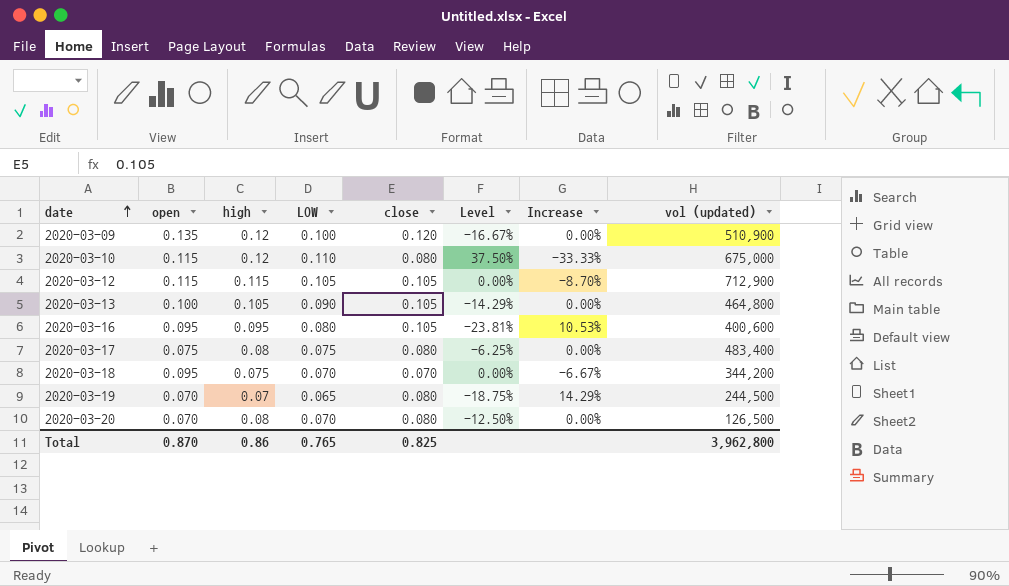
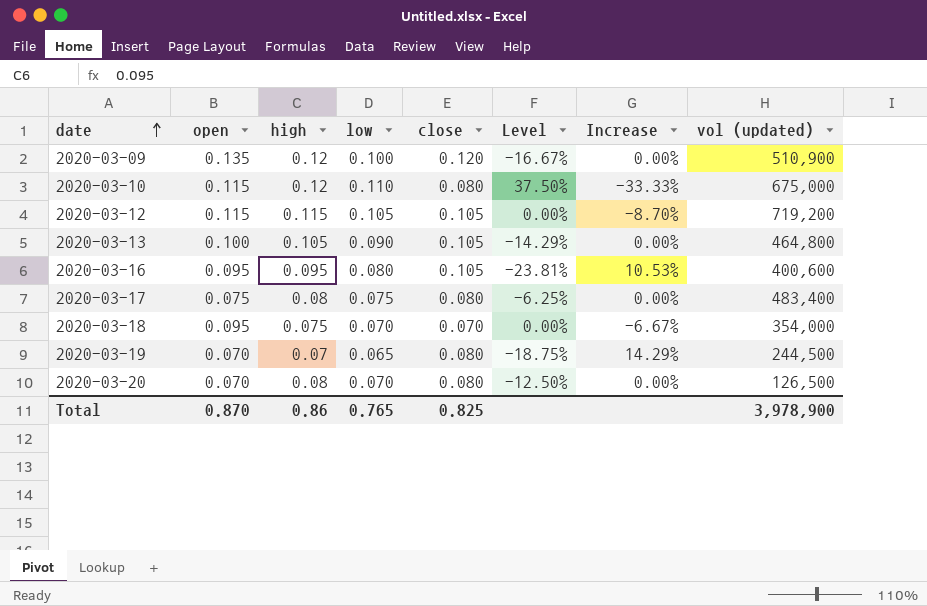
column name: LOW -> low
2020-03-12 | vol (updated): 712,900 -> 719,200
2020-03-18 | vol (updated): 344,200 -> 354,000
Total | vol (updated): 3,962,800 -> 3,978,900

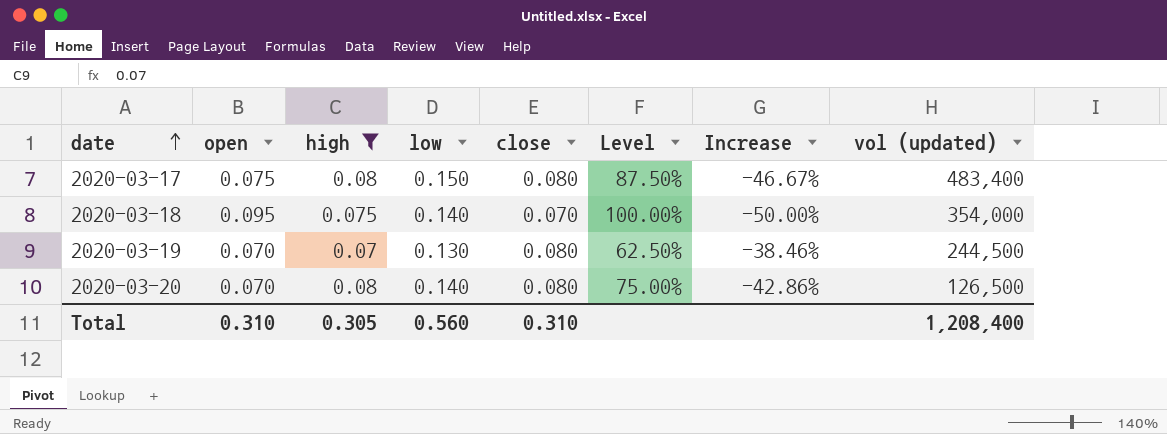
filter: none -> high <= 0.08
column Increase | formula: ([close] - [high]) / [high] -> ([close] - [low]) / [low]
2020-03-17 | low: 0.075 -> 0.150
2020-03-17 | Level: -6.25% -> 87.50%
2020-03-18 | low: 0.070 -> 0.140
2020-03-18 | Level: 0.00% -> 100.00%
2020-03-19 | low: 0.065 -> 0.130
2020-03-19 | Level: -18.75% -> 62.50%
2020-03-20 | low: 0.070 -> 0.140
2020-03-20 | Level: -12.50% -> 75.00%
Total | open: 0.870 -> 0.310
Total | high: 0.86 -> 0.305
Total | low: 0.765 -> 0.560
Total | close: 0.825 -> 0.310
Total | vol (updated): 3,978,900 -> 1,208,400

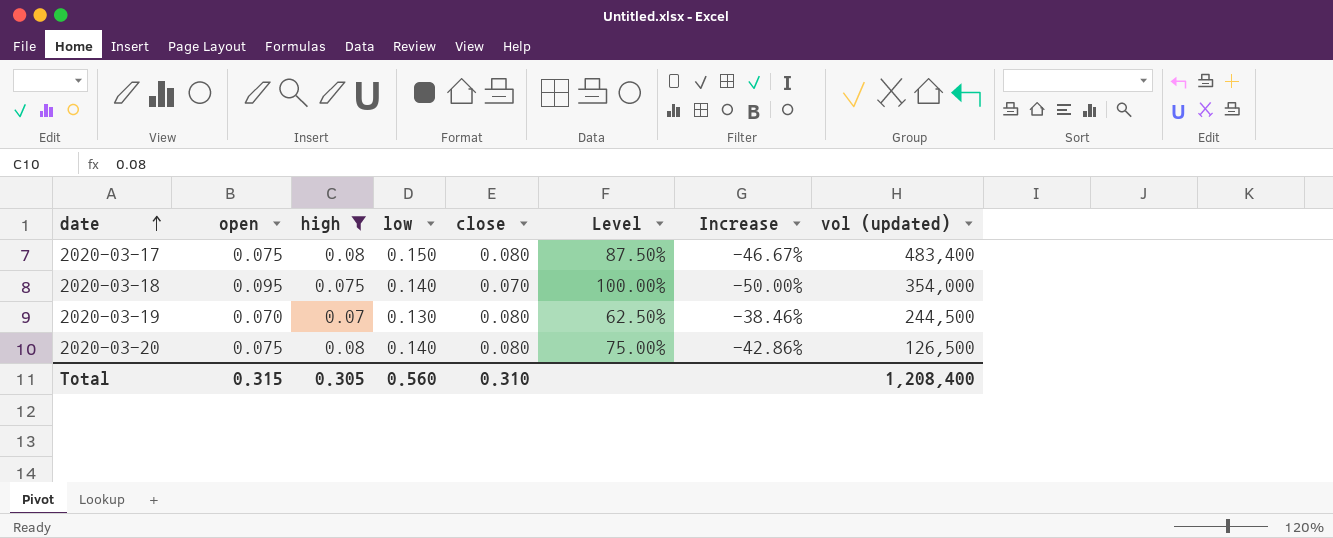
2020-03-20 | open: 0.070 -> 0.075
Total | open: 0.310 -> 0.315

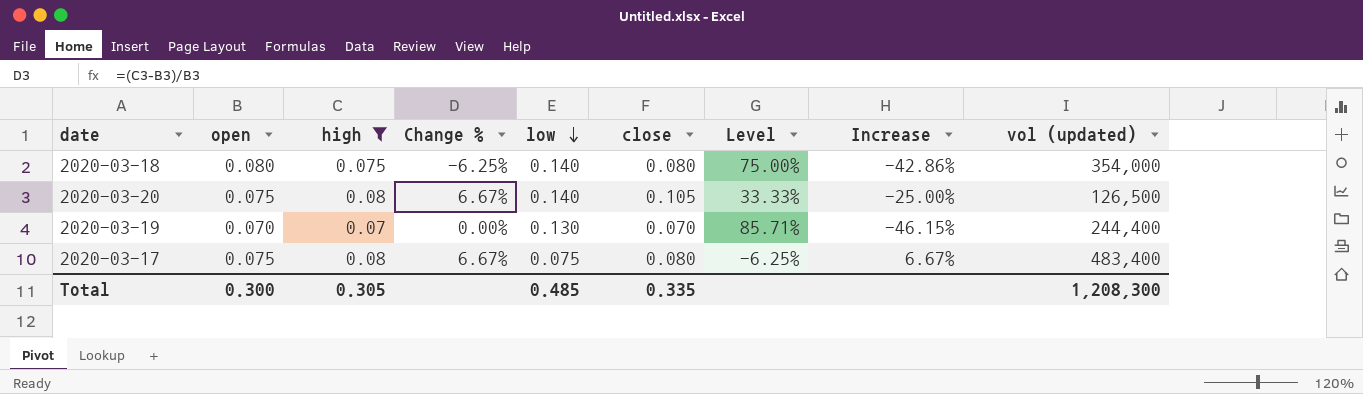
row order: date ascending -> low descending
column Change % | formula: none -> ([high] - [open]) / [open]
2020-03-18 | open: 0.095 -> 0.080
2020-03-18 | close: 0.070 -> 0.080
2020-03-18 | Level: 100.00% -> 75.00%
2020-03-18 | Increase: -50.00% -> -42.86%
2020-03-20 | close: 0.080 -> 0.105
2020-03-20 | Level: 75.00% -> 33.33%
2020-03-20 | Increase: -42.86% -> -25.00%
2020-03-19 | close: 0.080 -> 0.070
2020-03-19 | Level: 62.50% -> 85.71%
2020-03-19 | Increase: -38.46% -> -46.15%
2020-03-19 | vol (updated): 244,500 -> 244,400
2020-03-17 | low: 0.150 -> 0.075
2020-03-17 | Level: 87.50% -> -6.25%
2020-03-17 | Increase: -46.67% -> 6.67%
Total | open: 0.315 -> 0.300
Total | low: 0.560 -> 0.485
Total | close: 0.310 -> 0.335
Total | vol (updated): 1,208,400 -> 1,208,300

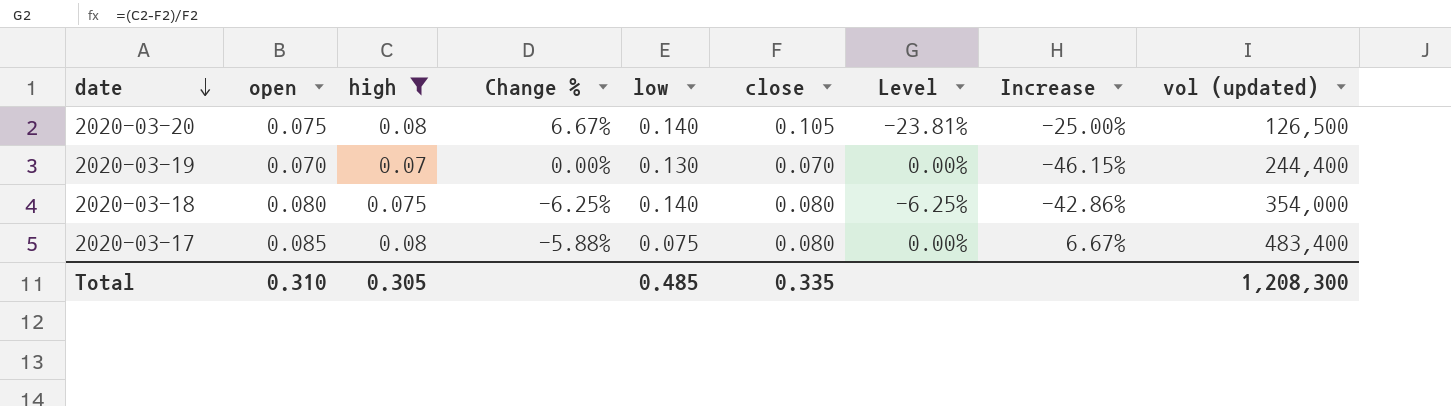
row order: low descending -> date descending
column Level | formula: ([low] - [close]) / [close] -> ([high] - [close]) / [close]
2020-03-17 | open: 0.075 -> 0.085
2020-03-17 | Change %: 6.67% -> -5.88%
Total | open: 0.300 -> 0.310

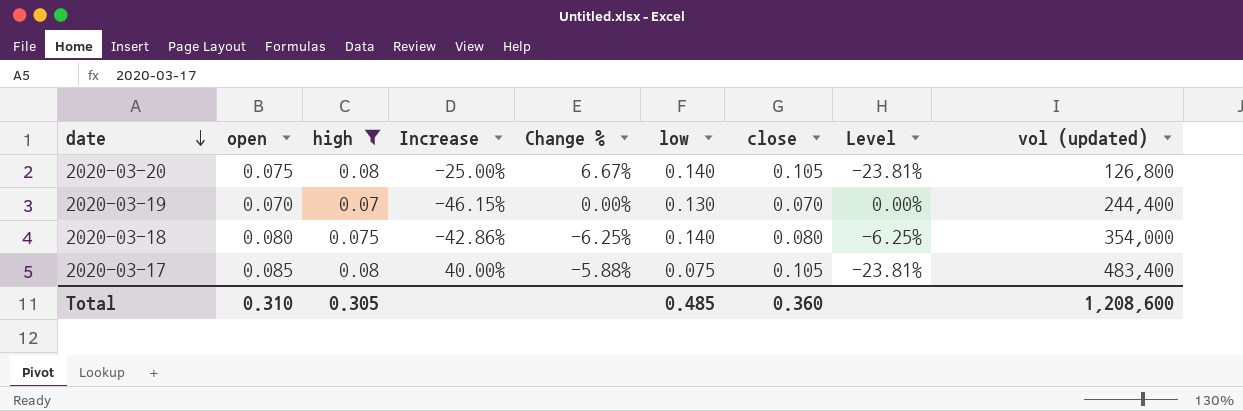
column Increase | position: 8 -> 4
2020-03-20 | vol (updated): 126,500 -> 126,800
2020-03-17 | Increase: 6.67% -> 40.00%
2020-03-17 | close: 0.080 -> 0.105
2020-03-17 | Level: 0.00% -> -23.81%
Total | close: 0.335 -> 0.360
Total | vol (updated): 1,208,300 -> 1,208,600

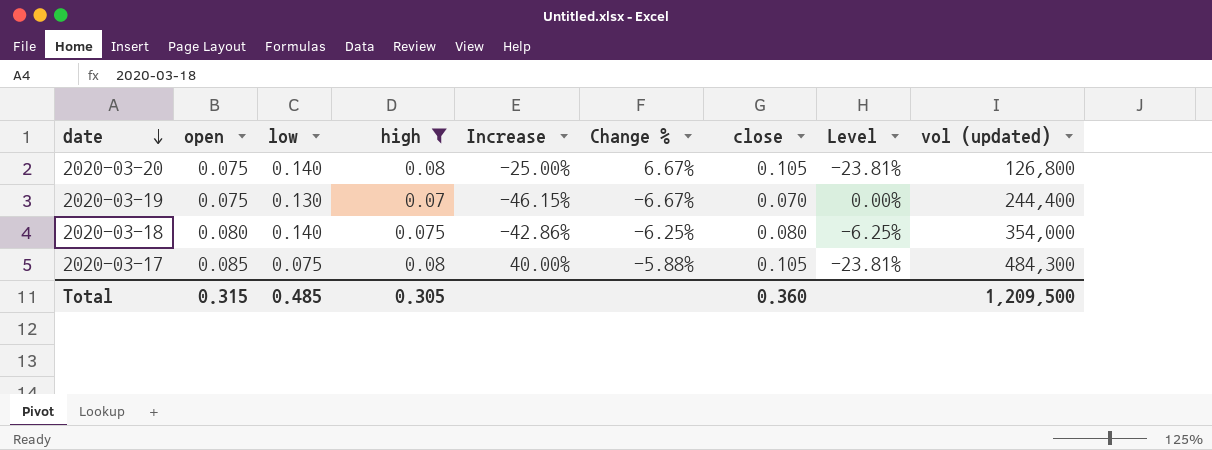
column low | position: 6 -> 3
2020-03-19 | open: 0.070 -> 0.075
2020-03-19 | Change %: 0.00% -> -6.67%
2020-03-17 | vol (updated): 483,400 -> 484,300
Total | open: 0.310 -> 0.315
Total | vol (updated): 1,208,600 -> 1,209,500

